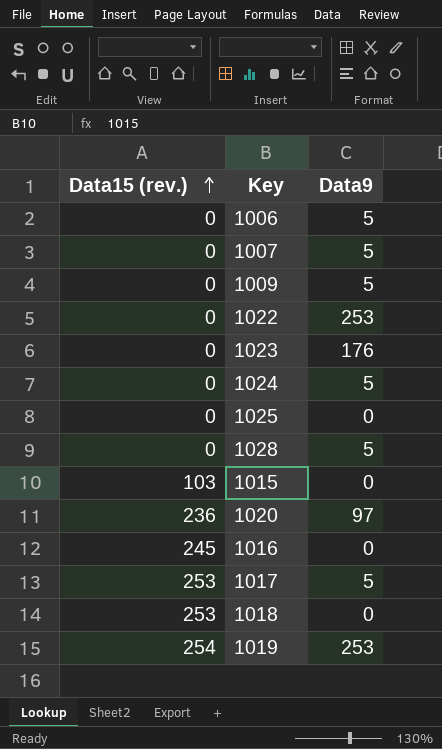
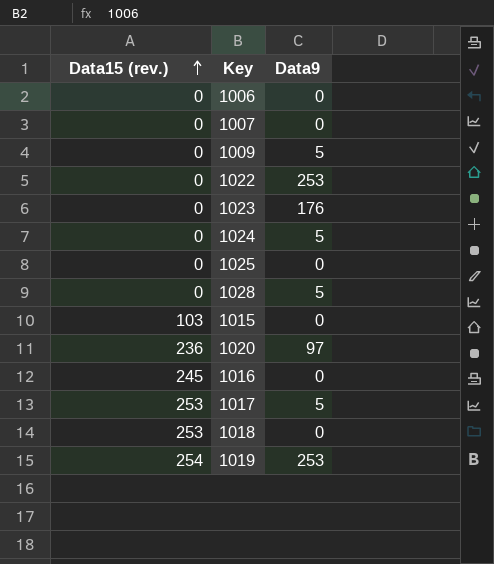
1006 | Data9: 5 -> 0
1007 | Data9: 5 -> 0

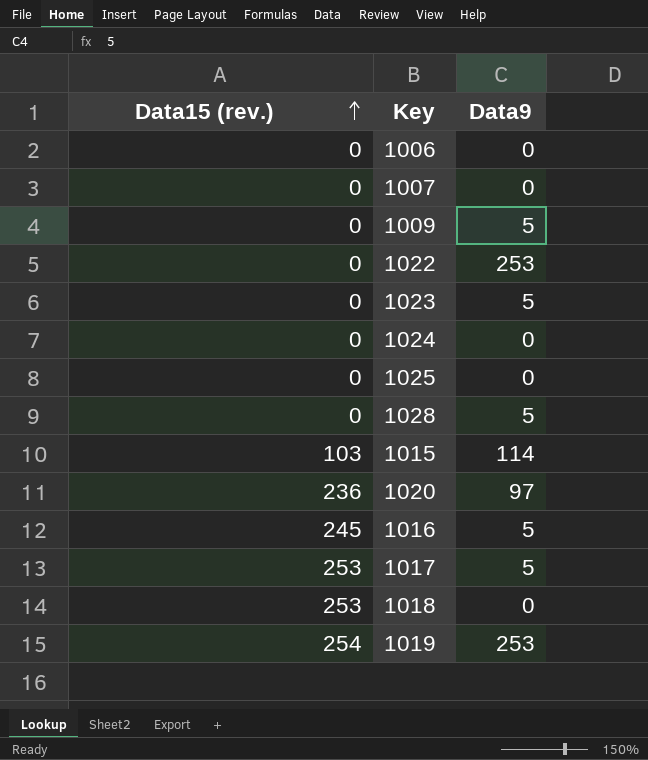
1023 | Data9: 176 -> 5
1024 | Data9: 5 -> 0
1015 | Data9: 0 -> 114
1016 | Data9: 0 -> 5

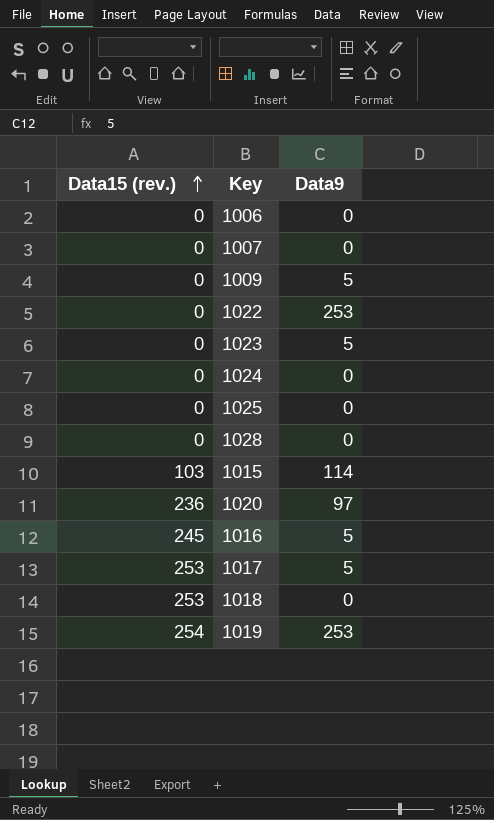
1028 | Data9: 5 -> 0

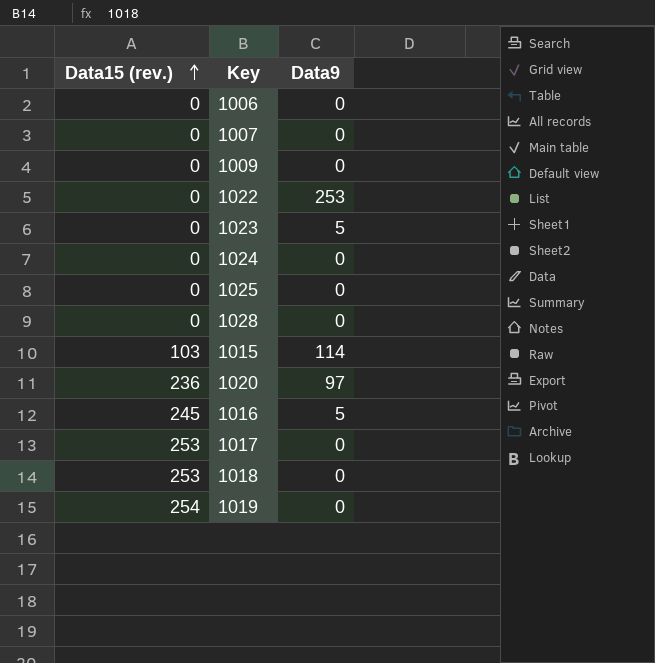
1009 | Data9: 5 -> 0
1017 | Data9: 5 -> 0
1019 | Data9: 253 -> 0

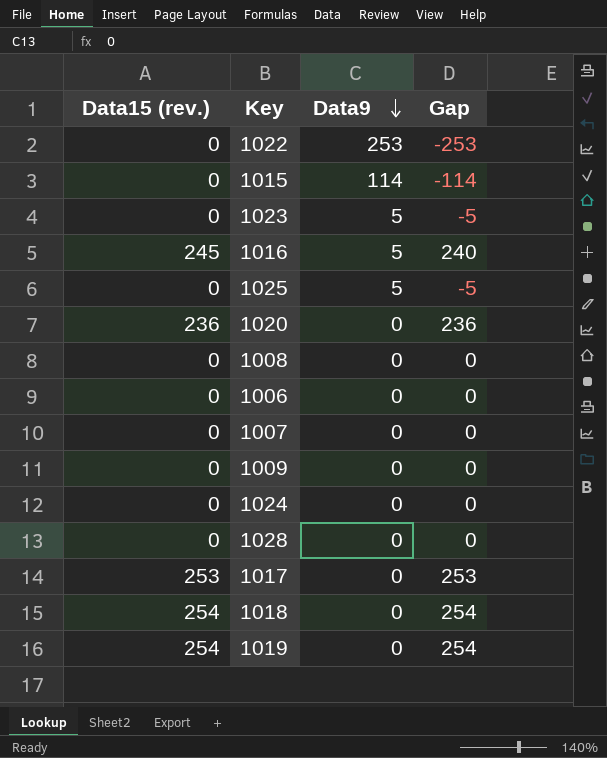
row order: Data15 (rev.) ascending -> Data9 descending
column Gap | formula: none -> [Data15 (rev.)] - [Data9]
1015 | Data15 (rev.): 103 -> 0
1025 | Data9: 0 -> 5
1020 | Data9: 97 -> 0
row 1008: none -> 0 | 0 | 0
1018 | Data15 (rev.): 253 -> 254

